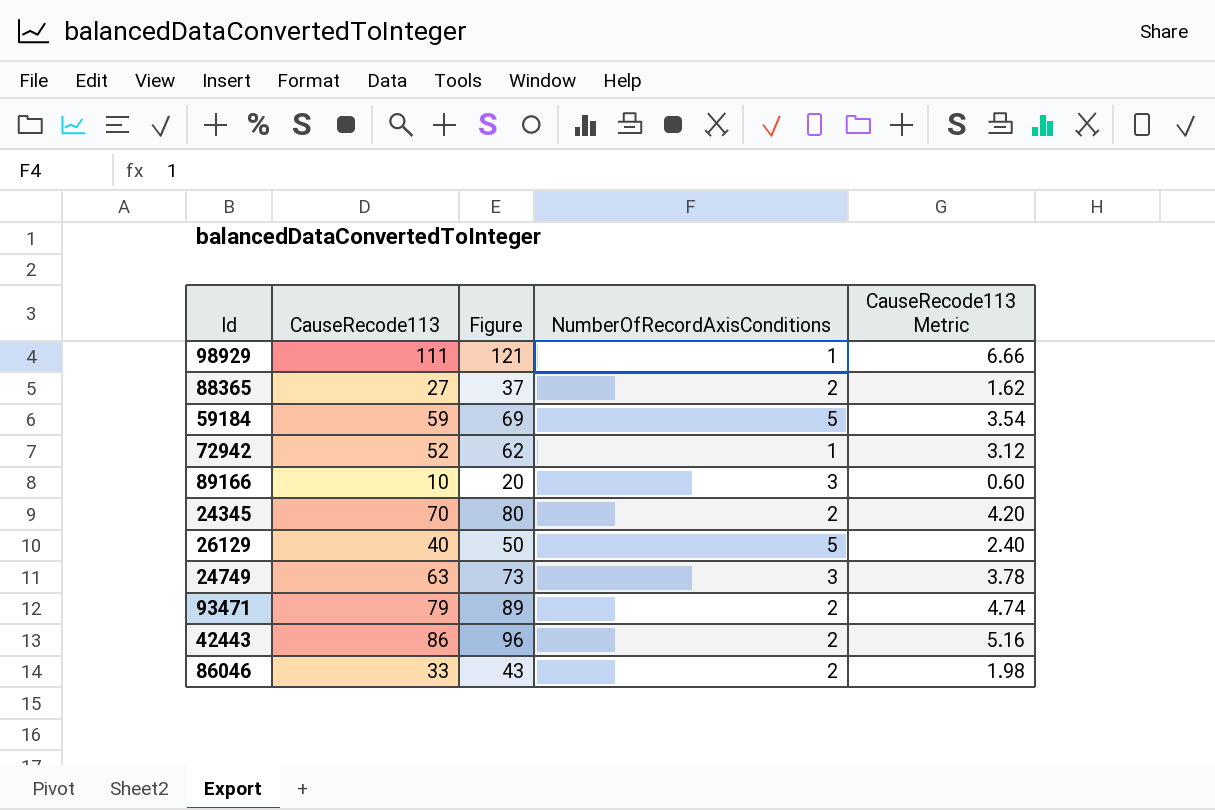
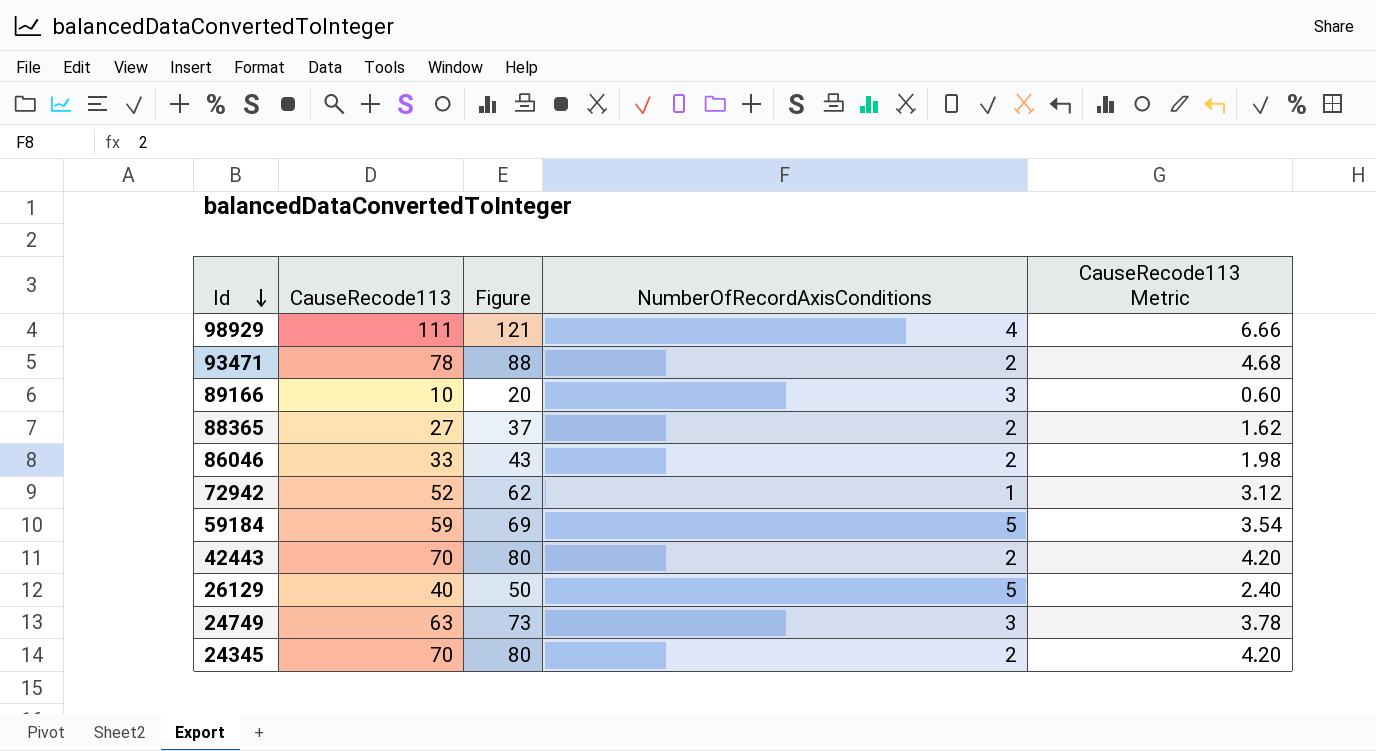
row order: none -> Id descending
98929 | NumberOfRecordAxisConditions: 1 -> 4
93471 | CauseRecode113: 79 -> 78
93471 | Figure: 89 -> 88
93471 | CauseRecode113 Metric: 4.74 -> 4.68
42443 | CauseRecode113: 86 -> 70
42443 | Figure: 96 -> 80
42443 | CauseRecode113 Metric: 5.16 -> 4.20

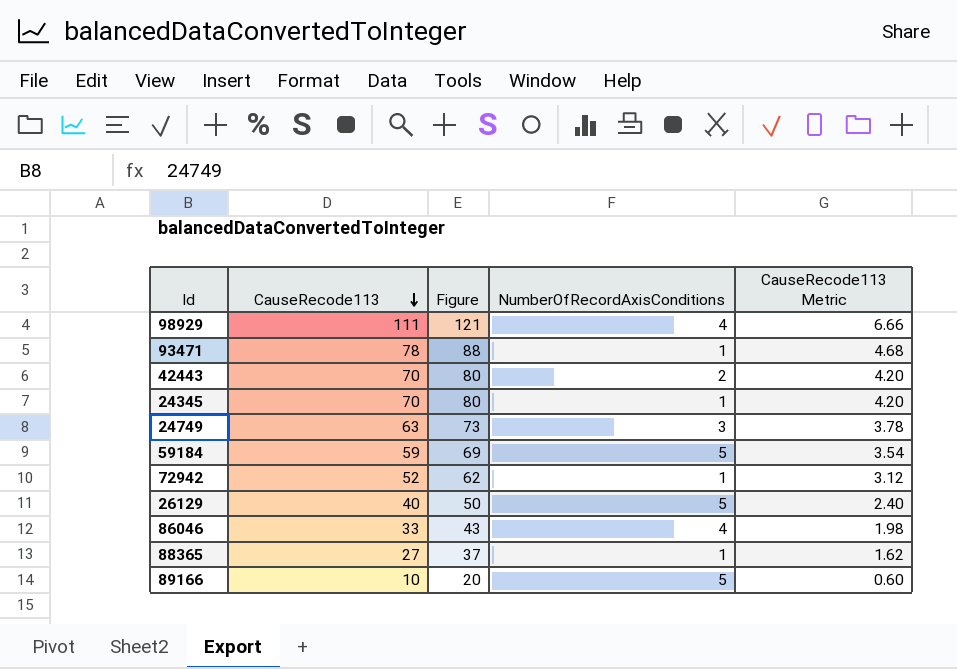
row order: Id descending -> CauseRecode113 descending
93471 | NumberOfRecordAxisConditions: 2 -> 1
24345 | NumberOfRecordAxisConditions: 2 -> 1
86046 | NumberOfRecordAxisConditions: 2 -> 4
88365 | NumberOfRecordAxisConditions: 2 -> 1
89166 | NumberOfRecordAxisConditions: 3 -> 5

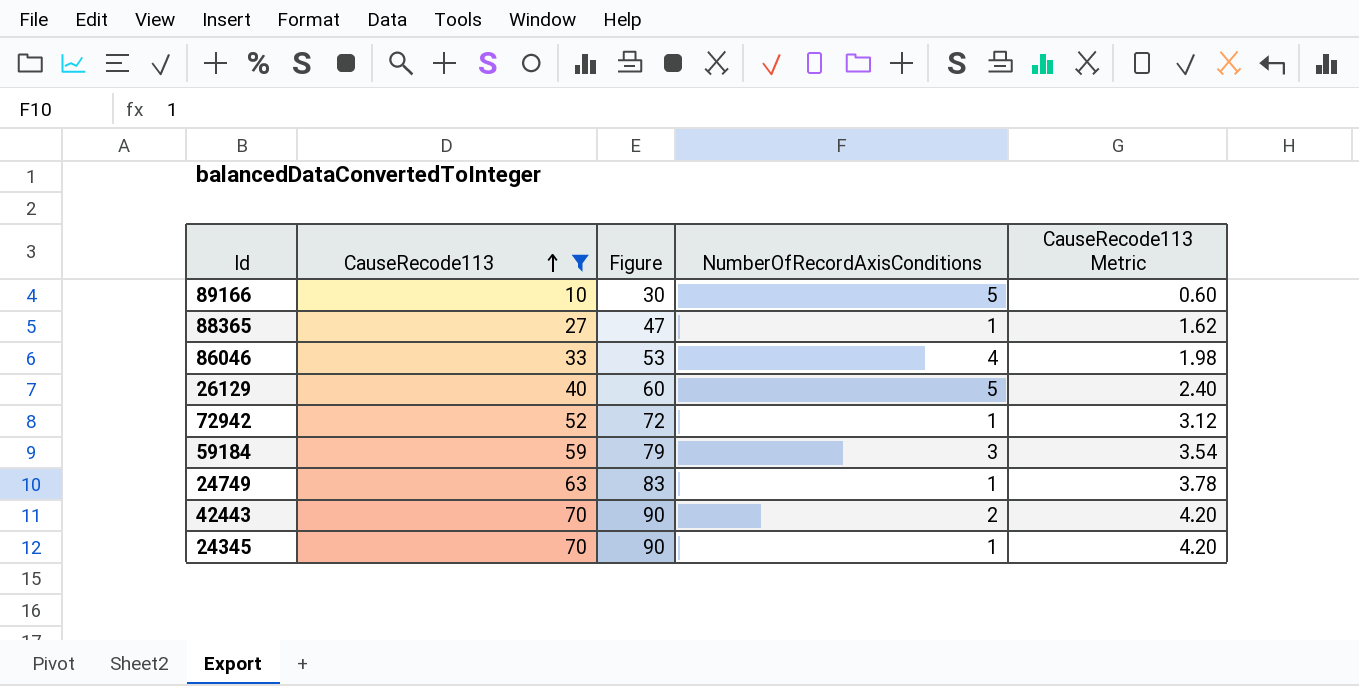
filter: none -> CauseRecode113 <= 70
row order: CauseRecode113 descending -> CauseRecode113 ascending
column Figure | formula: [CauseRecode113] + 10 -> [CauseRecode113] + 20
59184 | NumberOfRecordAxisConditions: 5 -> 3
24749 | NumberOfRecordAxisConditions: 3 -> 1

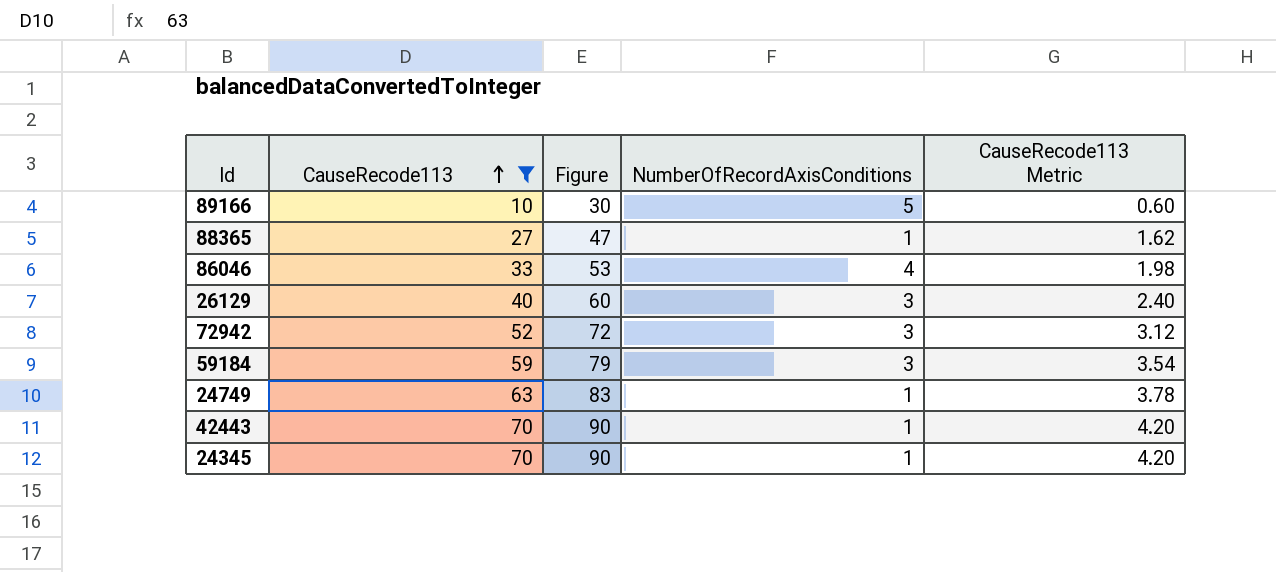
26129 | NumberOfRecordAxisConditions: 5 -> 3
72942 | NumberOfRecordAxisConditions: 1 -> 3
42443 | NumberOfRecordAxisConditions: 2 -> 1

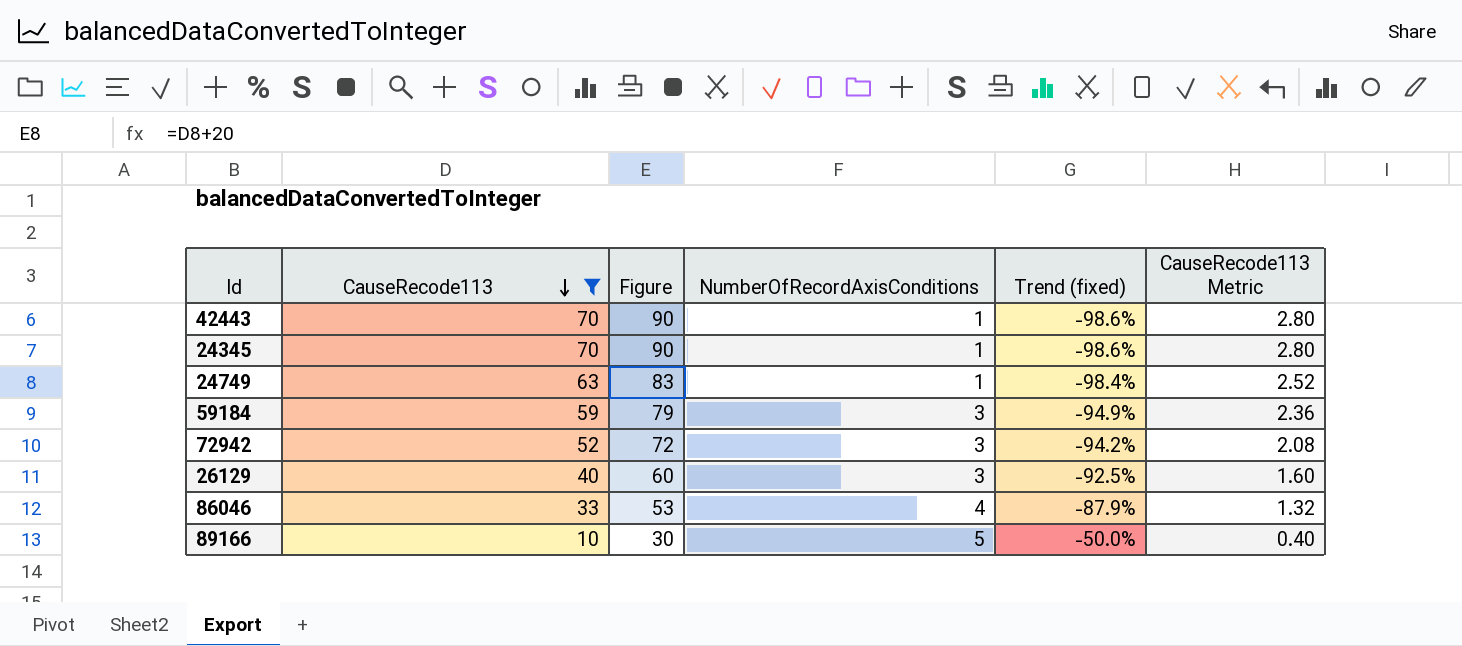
row order: CauseRecode113 ascending -> CauseRecode113 descending
column Trend (fixed) | formula: none -> ([NumberOfRecordAxisConditions] - [CauseRecode113]) / [CauseRecode113]
column CauseRecode113 Metric | formula: [CauseRecode113] * 0.06 -> [CauseRecode113] * 0.04
row 88365: 27 | 47 | 1 | 1.62 -> none

